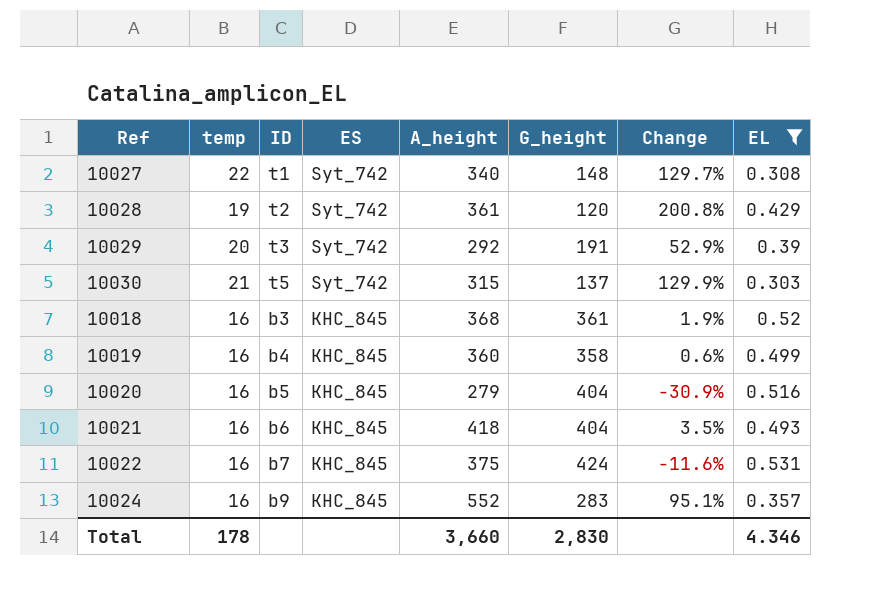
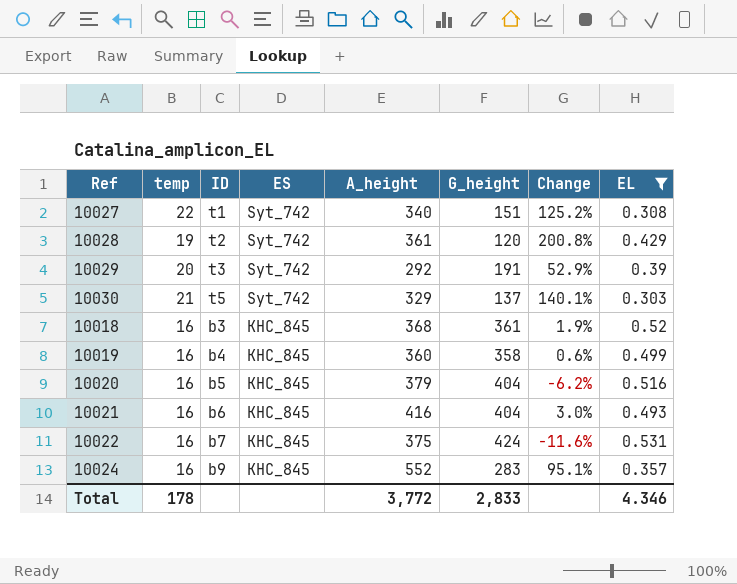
10027 | G_height: 148 -> 151
10027 | Change: 129.7% -> 125.2%
10030 | A_height: 315 -> 329
10030 | Change: 129.9% -> 140.1%
10020 | A_height: 279 -> 379
10020 | Change: -30.9% -> -6.2%
10021 | A_height: 418 -> 416
10021 | Change: 3.5% -> 3.0%
Total | A_height: 3,660 -> 3,772
Total | G_height: 2,830 -> 2,833

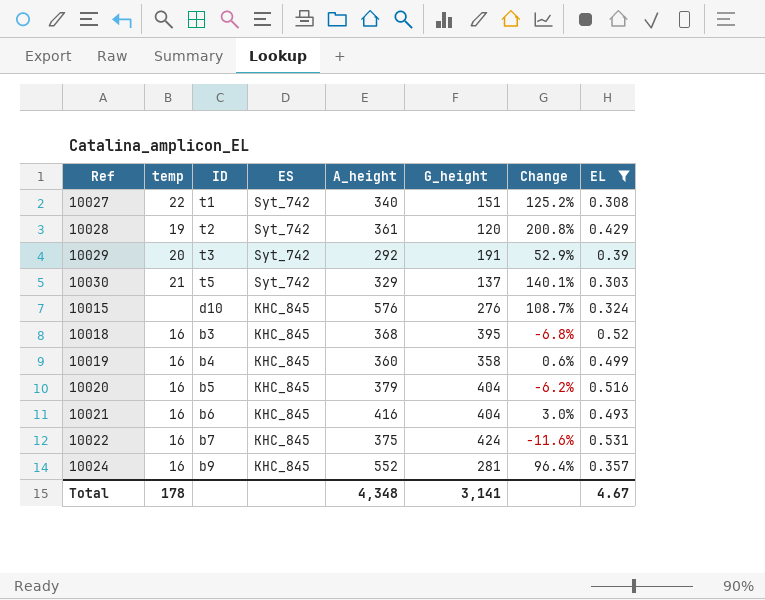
row 10015: none -> none | d10 | KHC_845 | 576 | 276 | 108.7% | 0.324
10018 | G_height: 361 -> 395
10018 | Change: 1.9% -> -6.8%
10024 | G_height: 283 -> 281
10024 | Change: 95.1% -> 96.4%
Total | A_height: 3,772 -> 4,348
Total | G_height: 2,833 -> 3,141
Total | EL: 4.346 -> 4.67

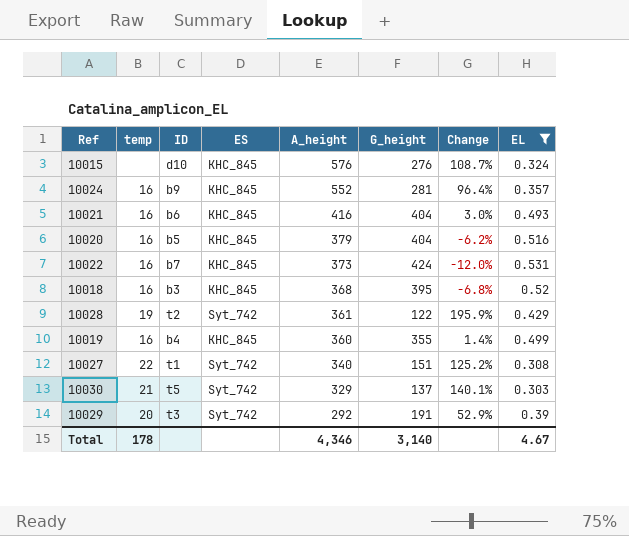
row order: ES descending -> A_height descending
10022 | A_height: 375 -> 373
10022 | Change: -11.6% -> -12.0%
10028 | G_height: 120 -> 122
10028 | Change: 200.8% -> 195.9%
10019 | G_height: 358 -> 355
10019 | Change: 0.6% -> 1.4%
Total | A_height: 4,348 -> 4,346
Total | G_height: 3,141 -> 3,140

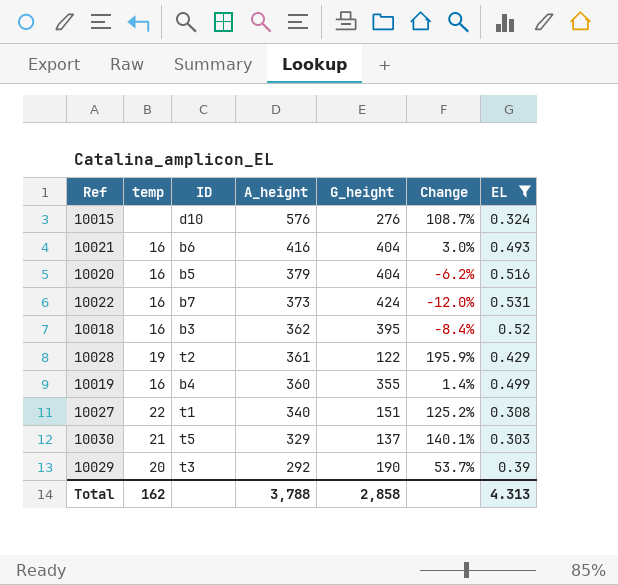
column ES | position: 4 -> none
row 10024: 16 | b9 | KHC_845 | 552 | 281 | 96.4% | 0.357 -> none
10018 | A_height: 368 -> 362
10018 | Change: -6.8% -> -8.4%
10029 | G_height: 191 -> 190
10029 | Change: 52.9% -> 53.7%
Total | temp: 178 -> 162
Total | A_height: 4,346 -> 3,788
Total | G_height: 3,140 -> 2,858
Total | EL: 4.67 -> 4.313

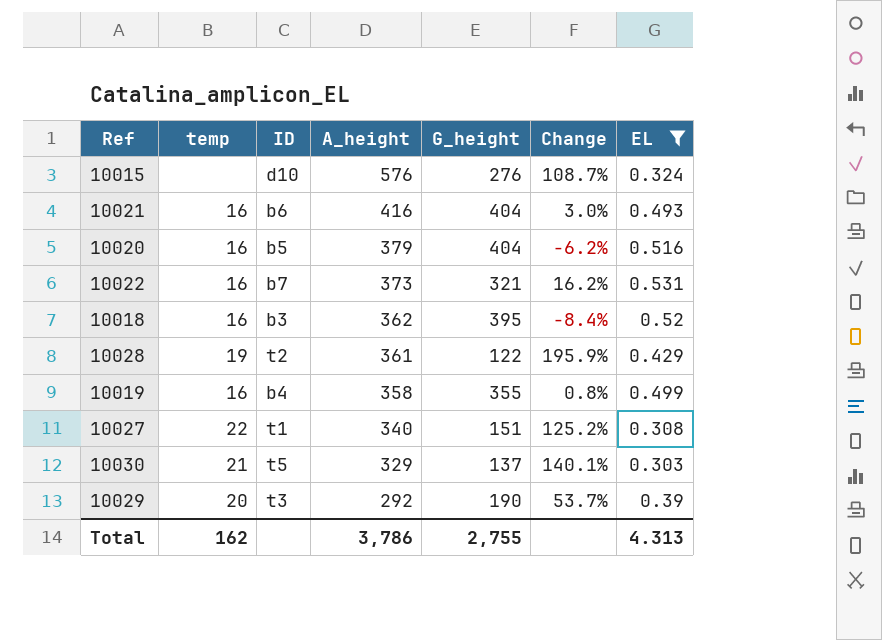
10022 | G_height: 424 -> 321
10022 | Change: -12.0% -> 16.2%
10019 | A_height: 360 -> 358
10019 | Change: 1.4% -> 0.8%
Total | A_height: 3,788 -> 3,786
Total | G_height: 2,858 -> 2,755

